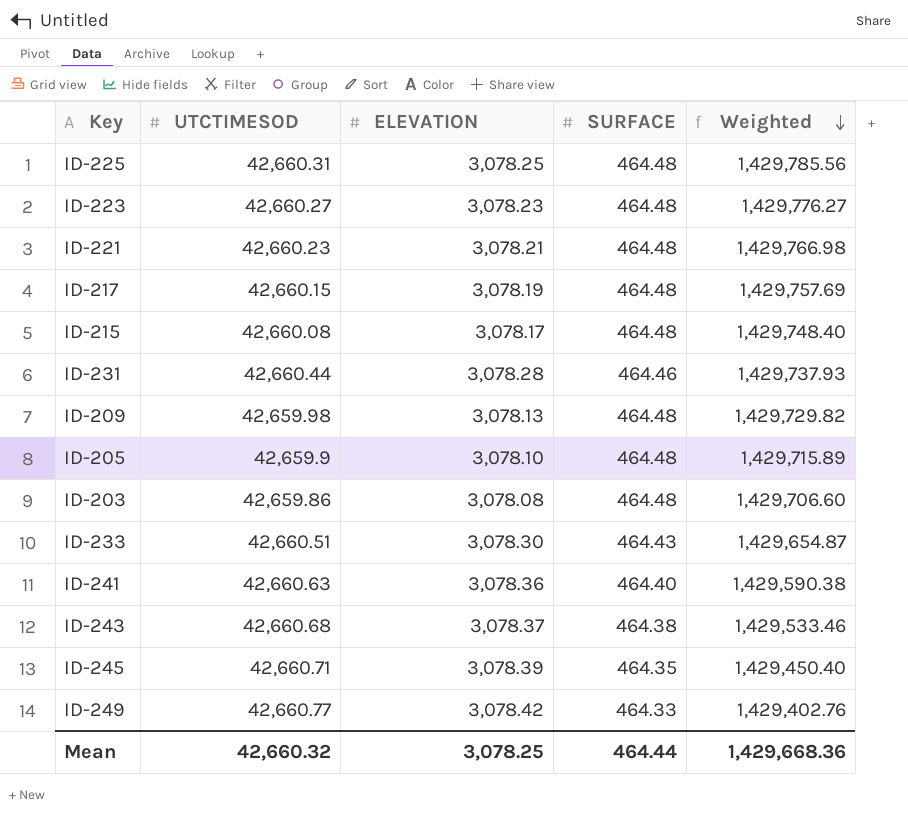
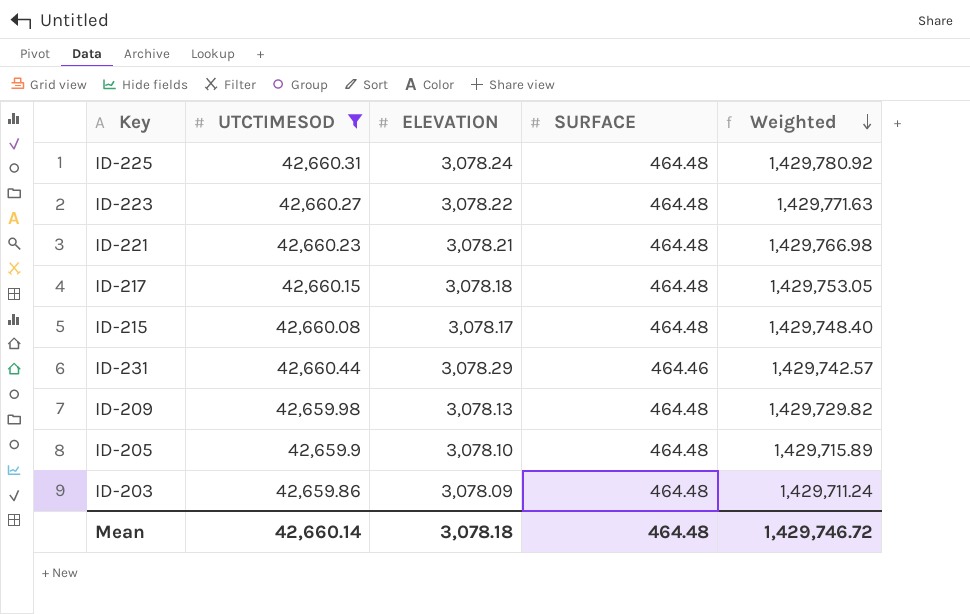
filter: none -> UTCTIMESOD <= 42,660.44
ID-225 | ELEVATION: 3,078.25 -> 3,078.24
ID-225 | Weighted: 1,429,785.56 -> 1,429,780.92
ID-223 | ELEVATION: 3,078.23 -> 3,078.22
ID-223 | Weighted: 1,429,776.27 -> 1,429,771.63
ID-217 | ELEVATION: 3,078.19 -> 3,078.18
ID-217 | Weighted: 1,429,757.69 -> 1,429,753.05
ID-231 | ELEVATION: 3,078.28 -> 3,078.29
ID-231 | Weighted: 1,429,737.93 -> 1,429,742.57
ID-203 | ELEVATION: 3,078.08 -> 3,078.09
ID-203 | Weighted: 1,429,706.60 -> 1,429,711.24
Mean | UTCTIMESOD: 42,660.32 -> 42,660.14
Mean | ELEVATION: 3,078.25 -> 3,078.18
Mean | SURFACE: 464.44 -> 464.48
Mean | Weighted: 1,429,668.36 -> 1,429,746.72

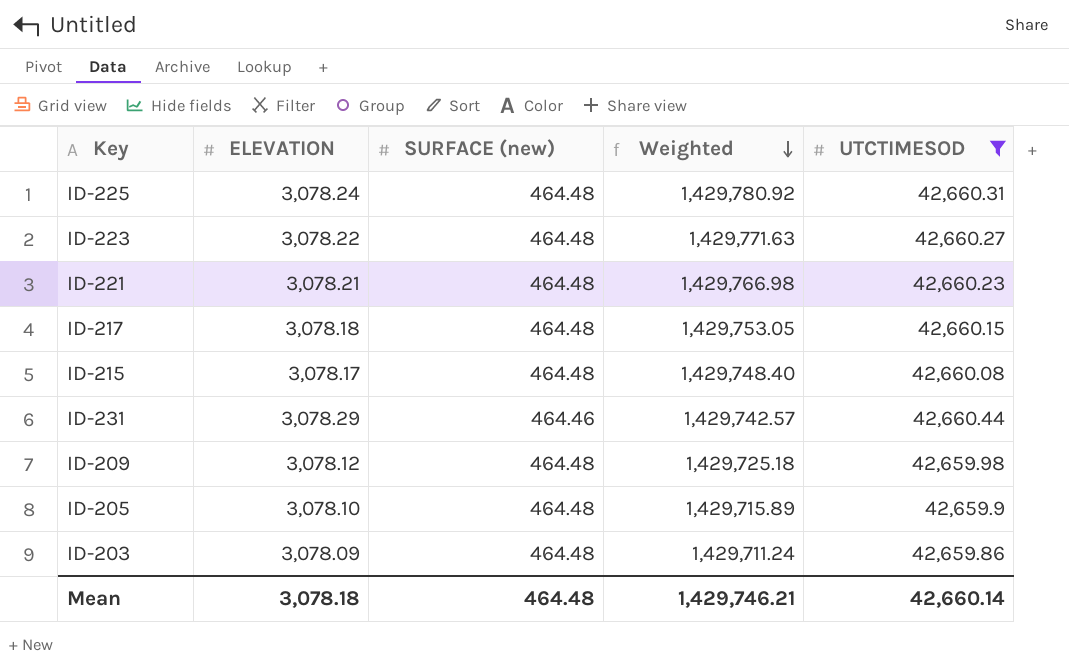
column name: SURFACE -> SURFACE (new)
column UTCTIMESOD | position: 2 -> 5
ID-209 | ELEVATION: 3,078.13 -> 3,078.12
ID-209 | Weighted: 1,429,729.82 -> 1,429,725.18
Mean | Weighted: 1,429,746.72 -> 1,429,746.21

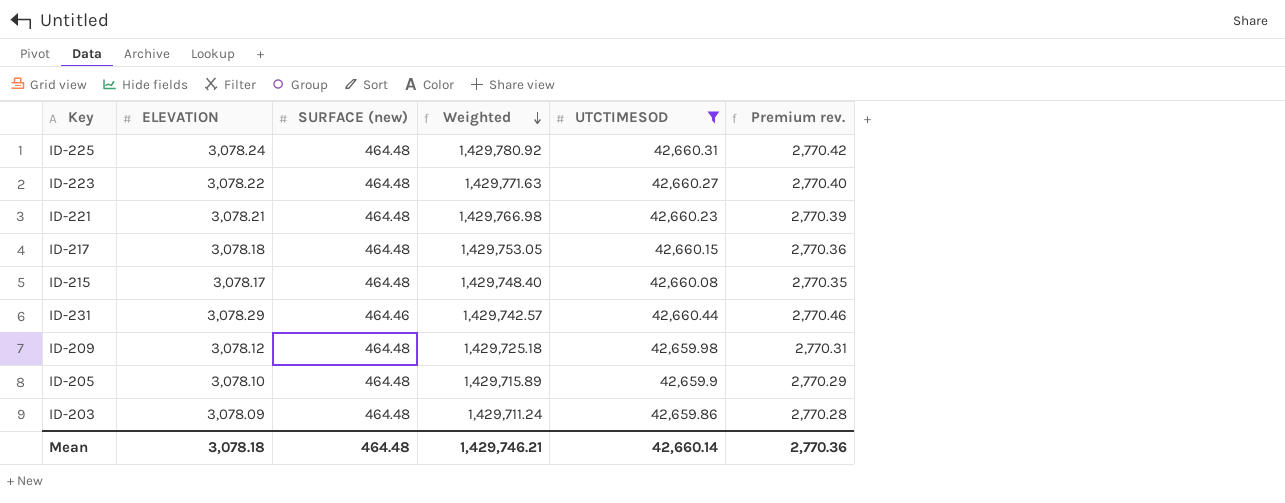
column Premium rev. | formula: none -> [ELEVATION] * 0.9

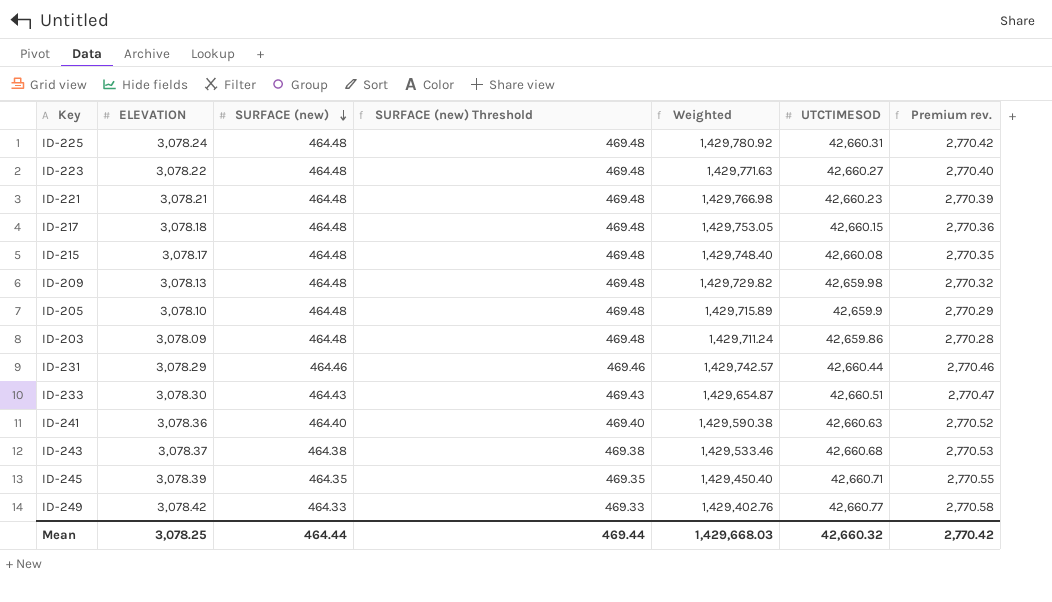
filter: UTCTIMESOD <= 42,660.44 -> none
row order: Weighted descending -> SURFACE (new) descending
column SURFACE (new) Threshold | formula: none -> [SURFACE (new)] + 5
ID-209 | ELEVATION: 3,078.12 -> 3,078.13
ID-209 | Weighted: 1,429,725.18 -> 1,429,729.82
ID-209 | Premium rev.: 2,770.31 -> 2,770.32
Mean | ELEVATION: 3,078.18 -> 3,078.25
Mean | SURFACE (new): 464.48 -> 464.44
Mean | Weighted: 1,429,746.21 -> 1,429,668.03
Mean | UTCTIMESOD: 42,660.14 -> 42,660.32
Mean | Premium rev.: 2,770.36 -> 2,770.42

